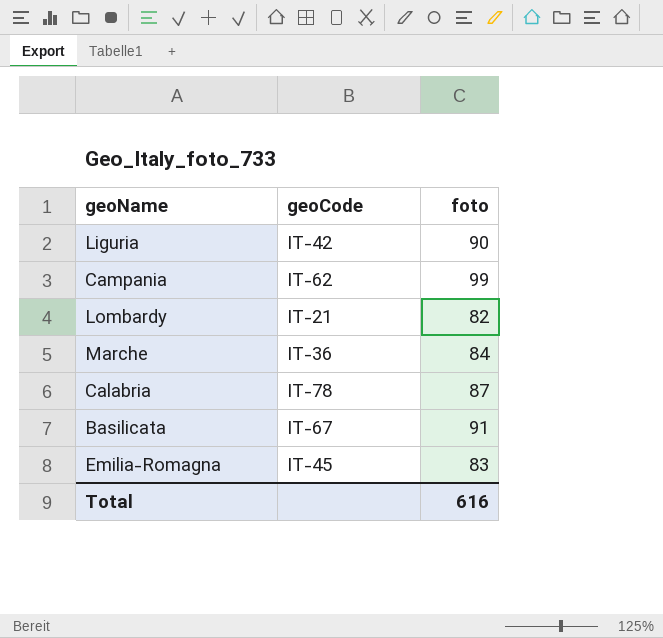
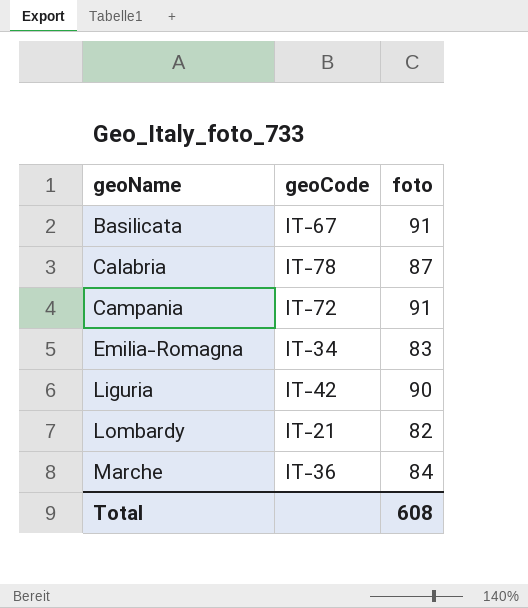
row order: none -> geoName ascending
Campania | geoCode: IT-62 -> IT-72
Campania | foto: 99 -> 91
Emilia-Romagna | geoCode: IT-45 -> IT-34
Total | foto: 616 -> 608

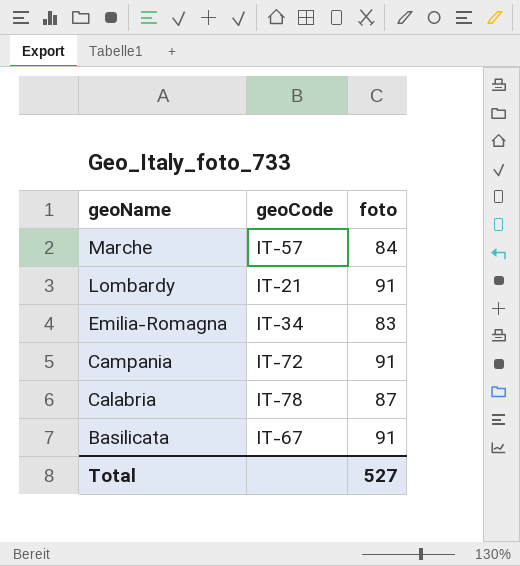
row order: geoName ascending -> geoName descending
row Liguria: IT-42 | 90 -> none
Marche | geoCode: IT-36 -> IT-57
Lombardy | foto: 82 -> 91
Total | foto: 608 -> 527

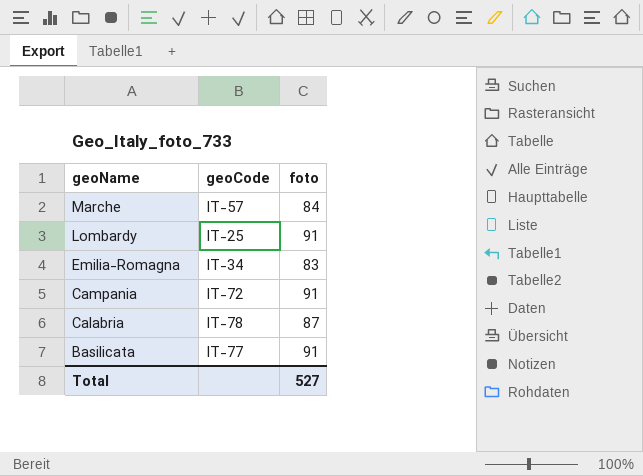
Lombardy | geoCode: IT-21 -> IT-25
Basilicata | geoCode: IT-67 -> IT-77

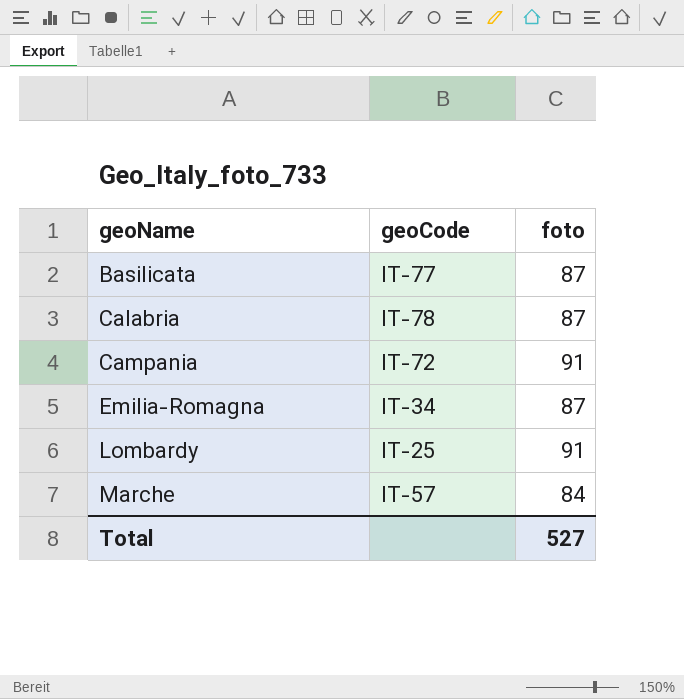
row order: geoName descending -> geoName ascending
Basilicata | foto: 91 -> 87
Emilia-Romagna | foto: 83 -> 87

